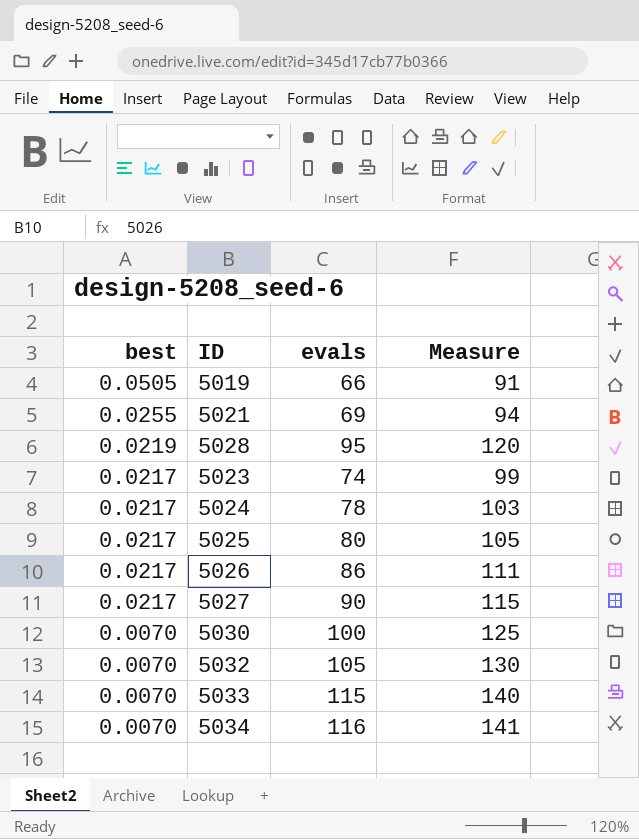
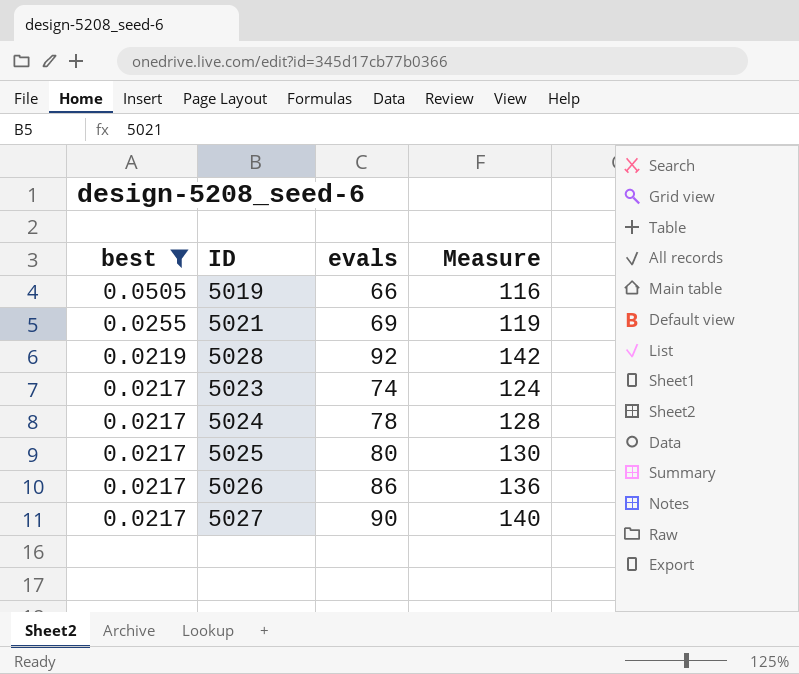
filter: none -> best != 0.0070
column Measure | formula: [evals] + 25 -> [evals] + 50
5028 | evals: 95 -> 92

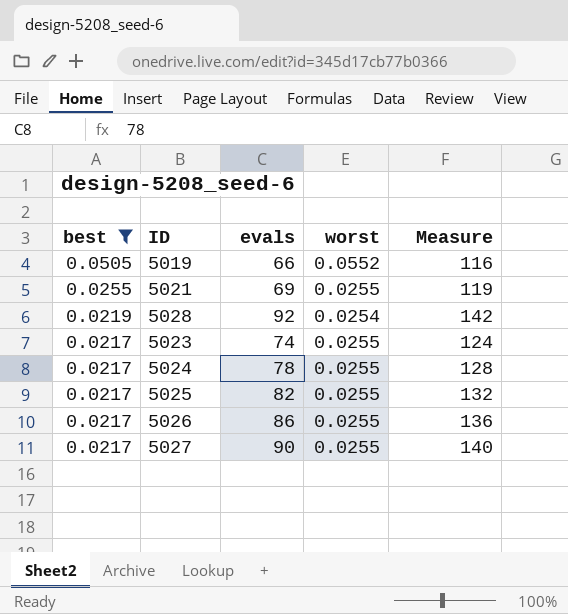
column worst | position: none -> 4
5025 | evals: 80 -> 82
5025 | Measure: 130 -> 132

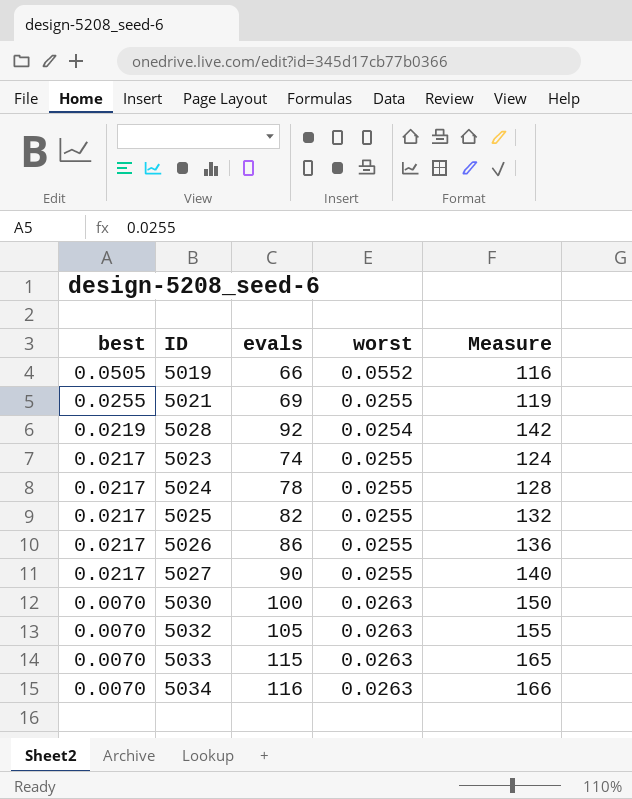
filter: best != 0.0070 -> none

